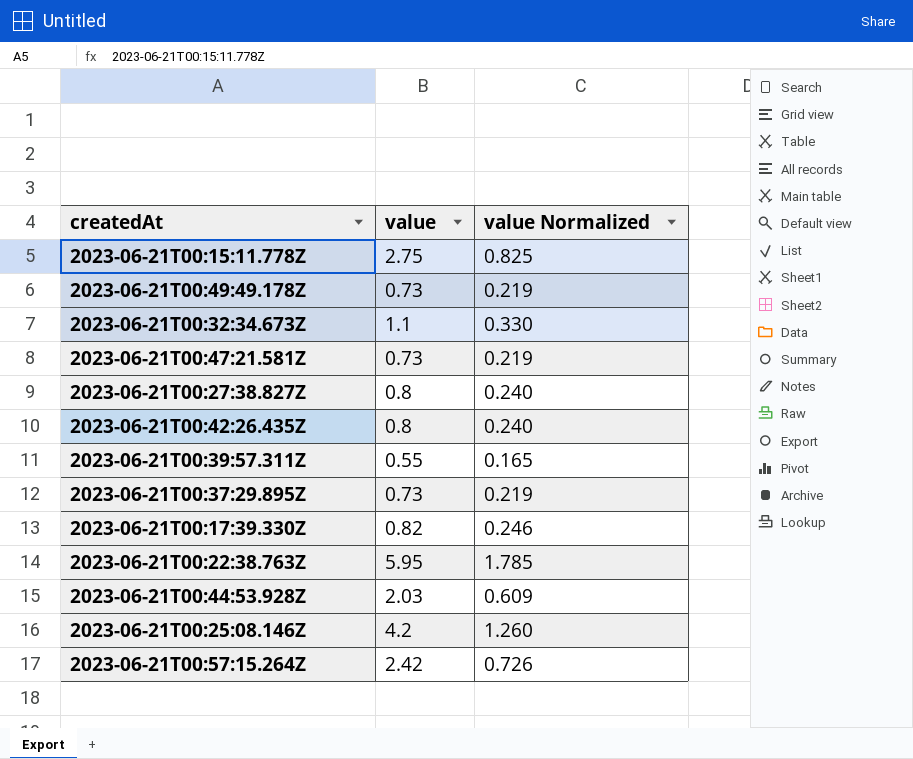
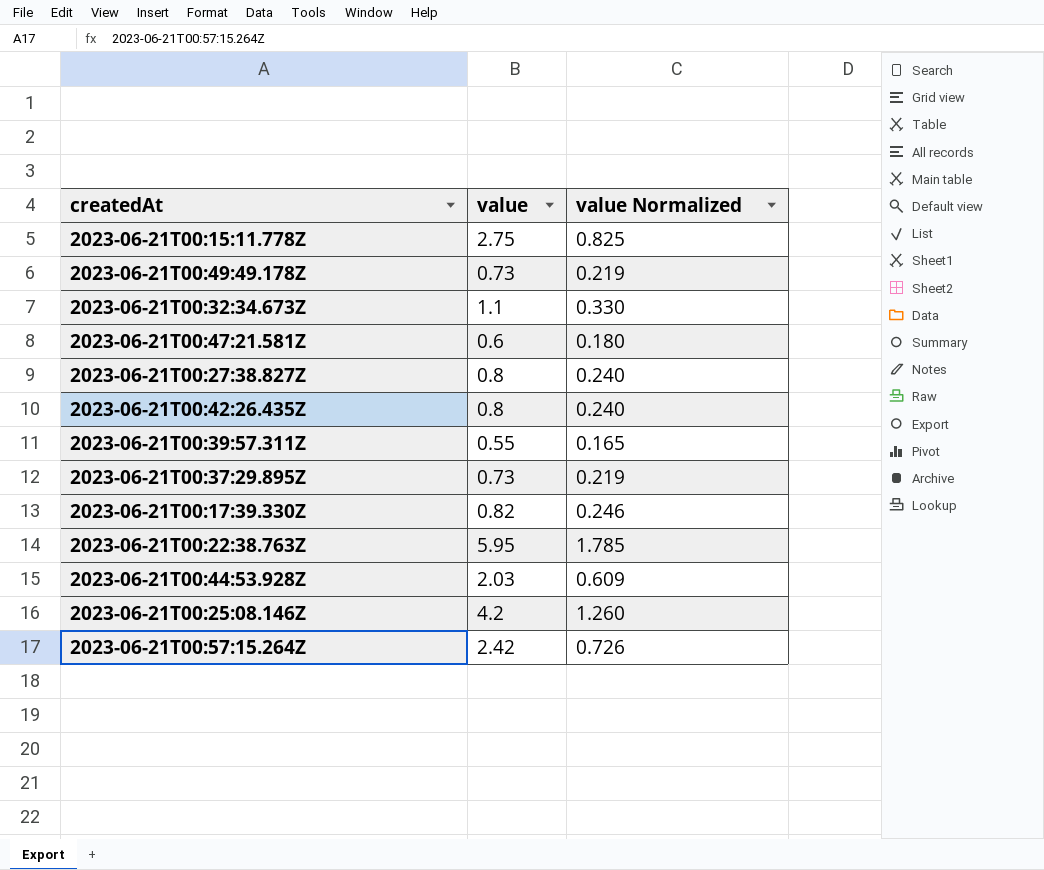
2023-06-21T00:47:21.581Z | value: 0.73 -> 0.6
2023-06-21T00:47:21.581Z | value Normalized: 0.219 -> 0.180

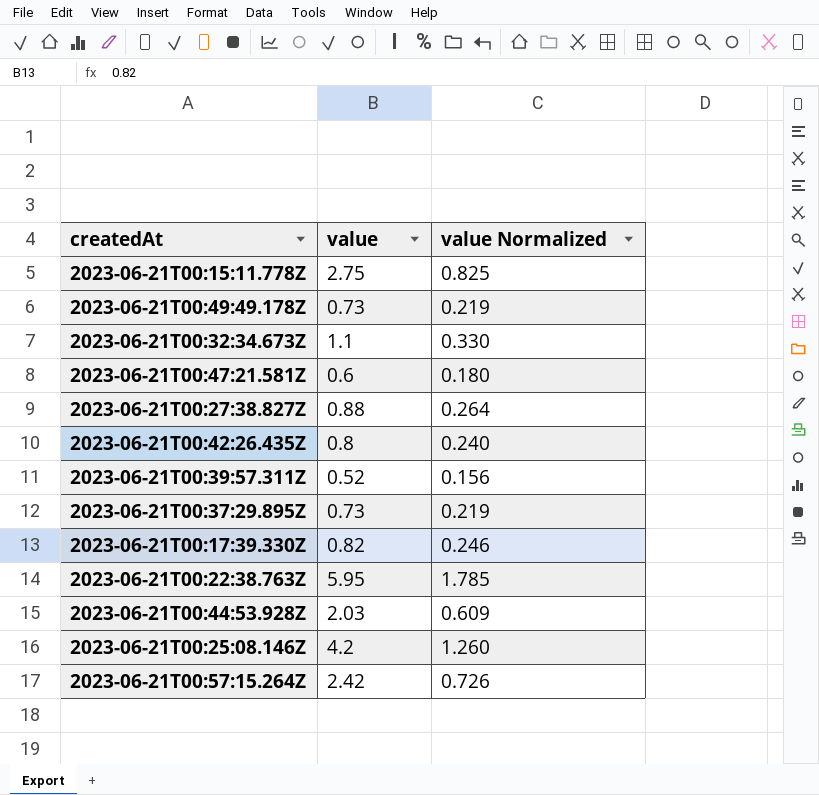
2023-06-21T00:27:38.827Z | value: 0.8 -> 0.88
2023-06-21T00:27:38.827Z | value Normalized: 0.240 -> 0.264
2023-06-21T00:39:57.311Z | value: 0.55 -> 0.52
2023-06-21T00:39:57.311Z | value Normalized: 0.165 -> 0.156

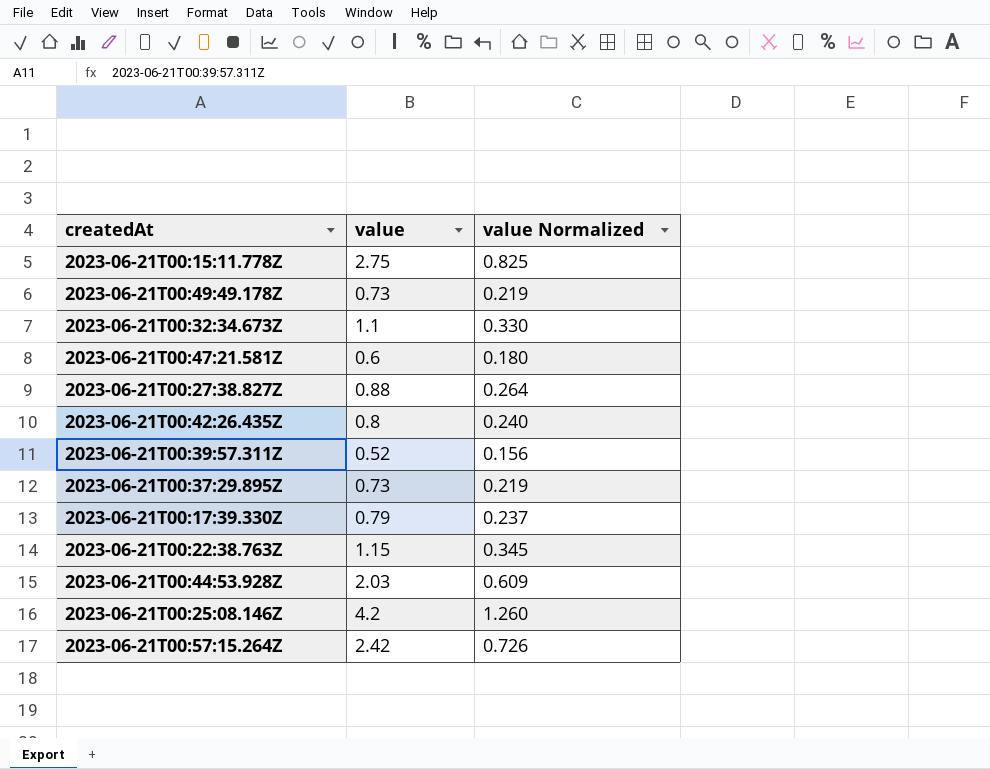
2023-06-21T00:17:39.330Z | value: 0.82 -> 0.79
2023-06-21T00:17:39.330Z | value Normalized: 0.246 -> 0.237
2023-06-21T00:22:38.763Z | value: 5.95 -> 1.15
2023-06-21T00:22:38.763Z | value Normalized: 1.785 -> 0.345

